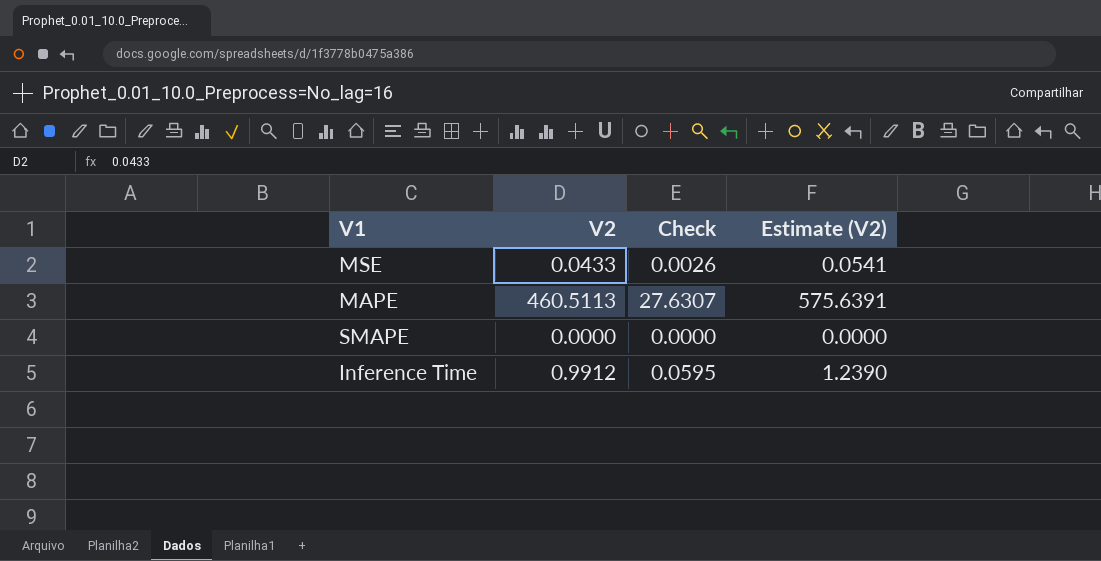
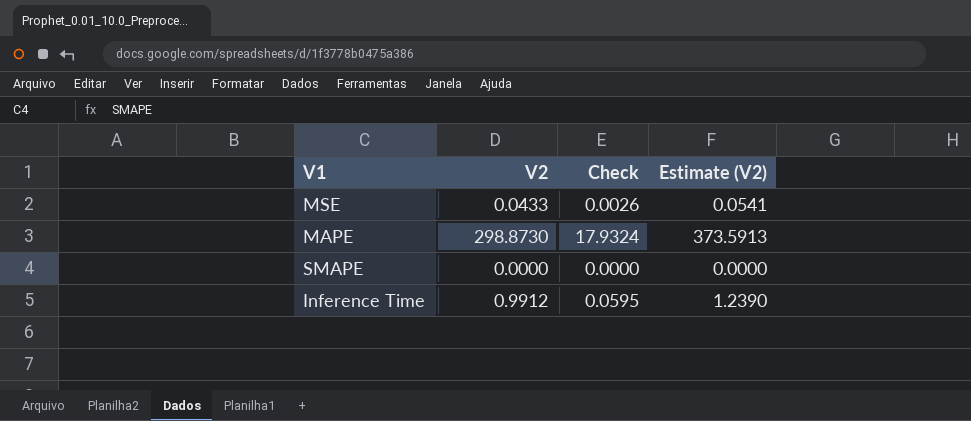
MAPE | V2: 460.5113 -> 298.8730
MAPE | Check: 27.6307 -> 17.9324
MAPE | Estimate (V2): 575.6391 -> 373.5913

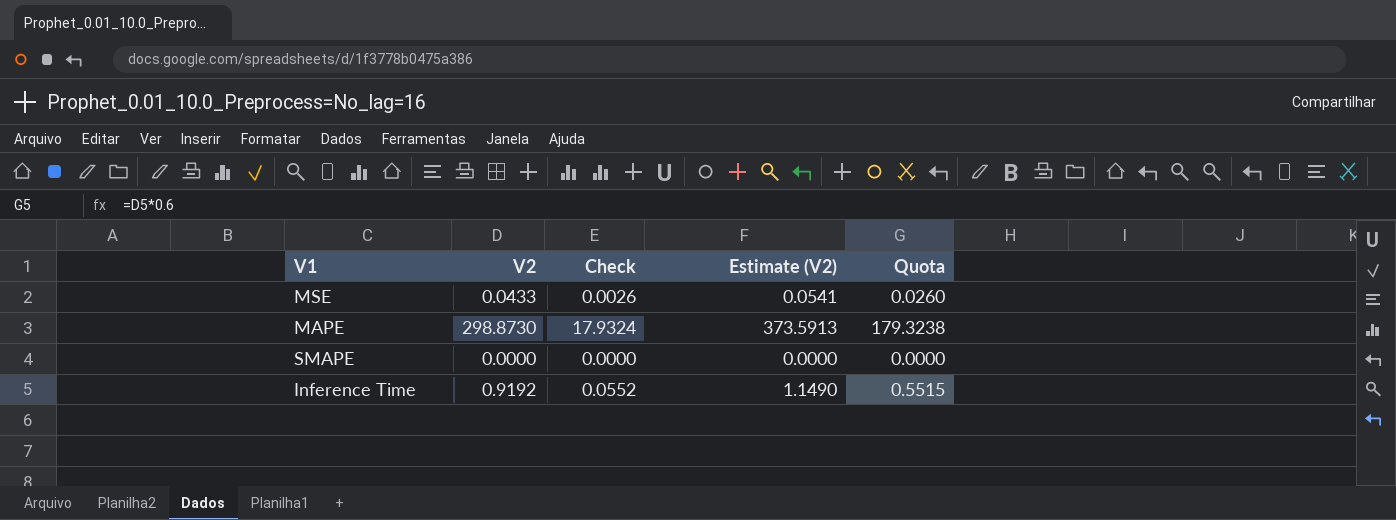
column Quota | formula: none -> [V2] * 0.6
Inference Time | V2: 0.9912 -> 0.9192
Inference Time | Check: 0.0595 -> 0.0552
Inference Time | Estimate (V2): 1.2390 -> 1.1490

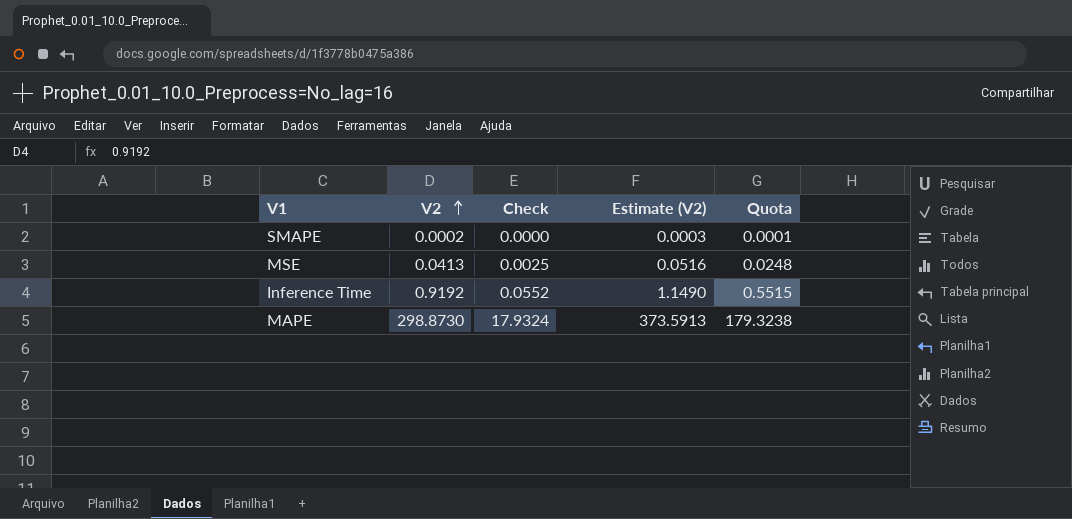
row order: none -> V2 ascending
SMAPE | V2: 0.0000 -> 0.0002
SMAPE | Estimate (V2): 0.0000 -> 0.0003
SMAPE | Quota: 0.0000 -> 0.0001
MSE | V2: 0.0433 -> 0.0413
MSE | Check: 0.0026 -> 0.0025
MSE | Estimate (V2): 0.0541 -> 0.0516
MSE | Quota: 0.0260 -> 0.0248

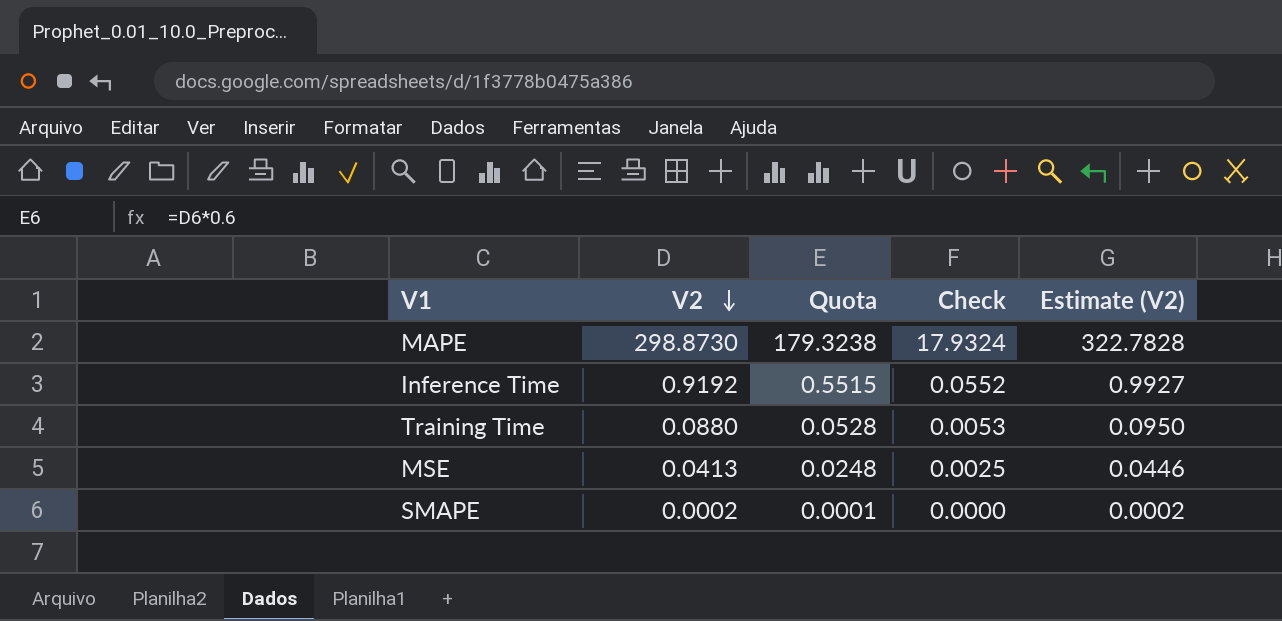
row order: V2 ascending -> V2 descending
column Quota | position: 5 -> 3
column Estimate (V2) | formula: [V2] * 1.25 -> [V2] * 1.08
row Training Time: none -> 0.0880 | 0.0528 | 0.0053 | 0.0950

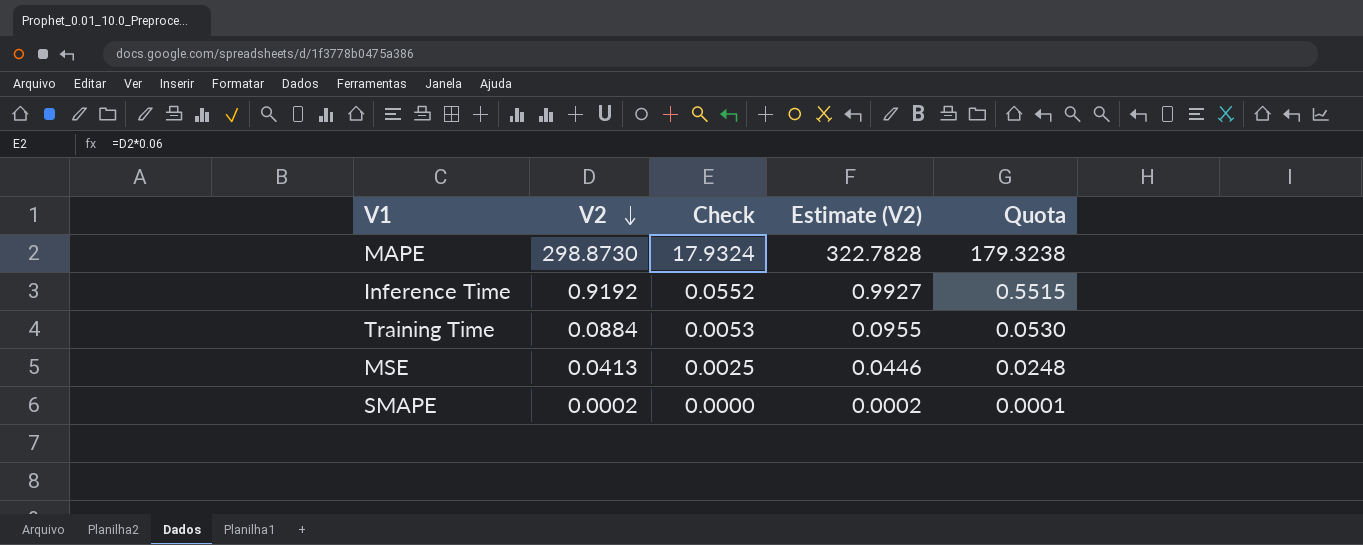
column Quota | position: 3 -> 5
Training Time | V2: 0.0880 -> 0.0884
Training Time | Estimate (V2): 0.0950 -> 0.0955
Training Time | Quota: 0.0528 -> 0.0530

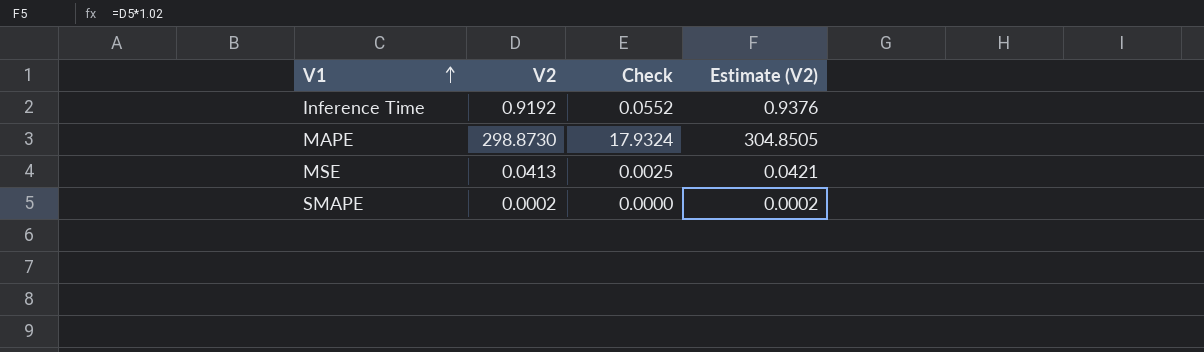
row order: V2 descending -> V1 ascending
column Quota | formula: [V2] * 0.6 -> none
column Estimate (V2) | formula: [V2] * 1.08 -> [V2] * 1.02
row Training Time: 0.0884 | 0.0053 | 0.0955 | 0.0530 -> none

